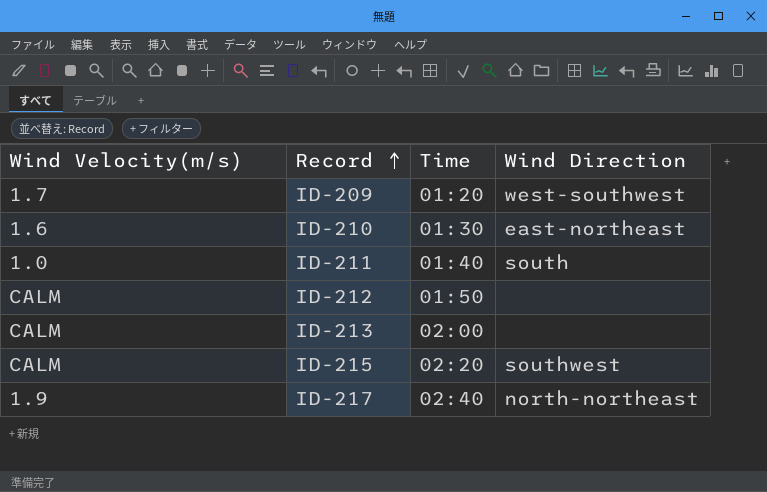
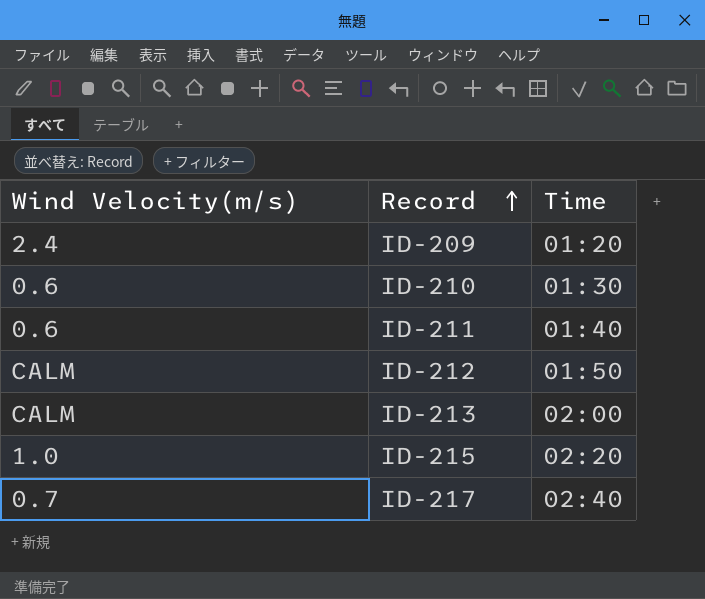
column Wind Direction | position: 4 -> none
ID-209 | Wind Velocity(m/s): 1.7 -> 2.4
ID-210 | Wind Velocity(m/s): 1.6 -> 0.6
ID-211 | Wind Velocity(m/s): 1.0 -> 0.6
ID-215 | Wind Velocity(m/s): CALM -> 1.0
ID-217 | Wind Velocity(m/s): 1.9 -> 0.7

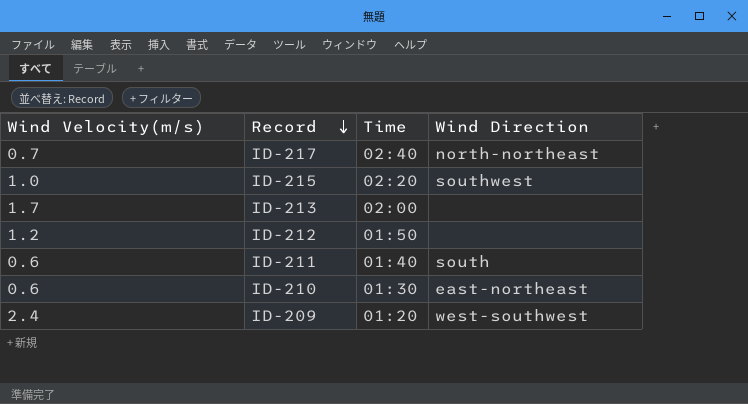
row order: Record ascending -> Record descending
column Wind Direction | position: none -> 4
ID-213 | Wind Velocity(m/s): CALM -> 1.7
ID-212 | Wind Velocity(m/s): CALM -> 1.2

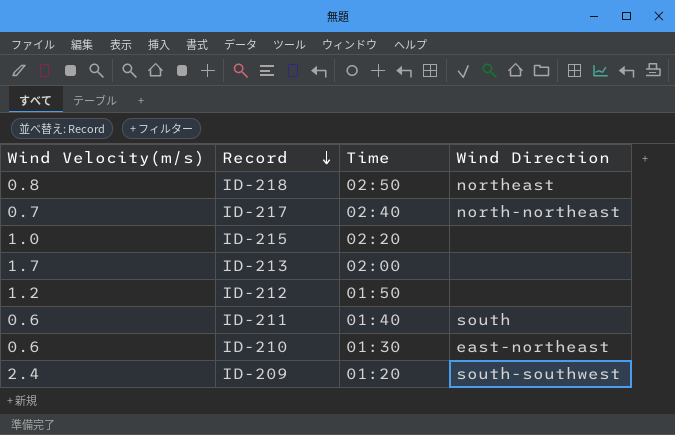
row ID-218: none -> 0.8 | 02:50 | northeast
ID-215 | Wind Direction: southwest -> none
ID-209 | Wind Direction: west-southwest -> south-southwest

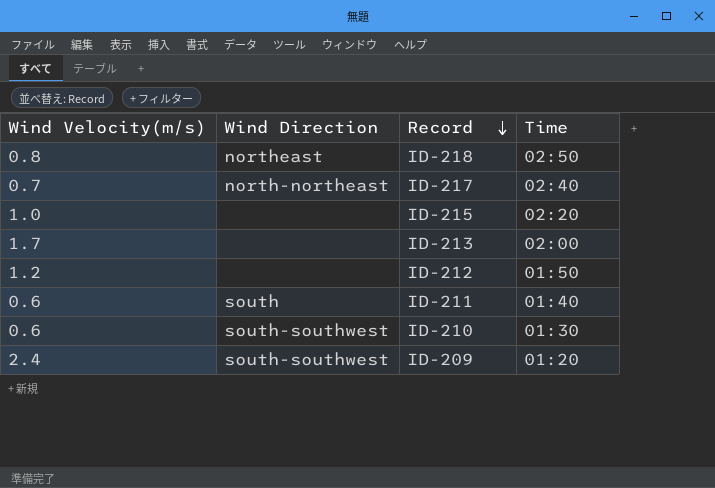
column Wind Direction | position: 4 -> 2
ID-210 | Wind Direction: east-northeast -> south-southwest

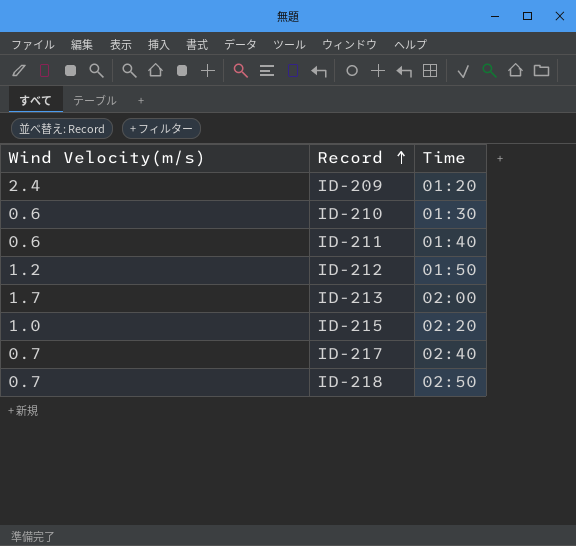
row order: Record descending -> Record ascending
column Wind Direction | position: 2 -> none
ID-218 | Wind Velocity(m/s): 0.8 -> 0.7

